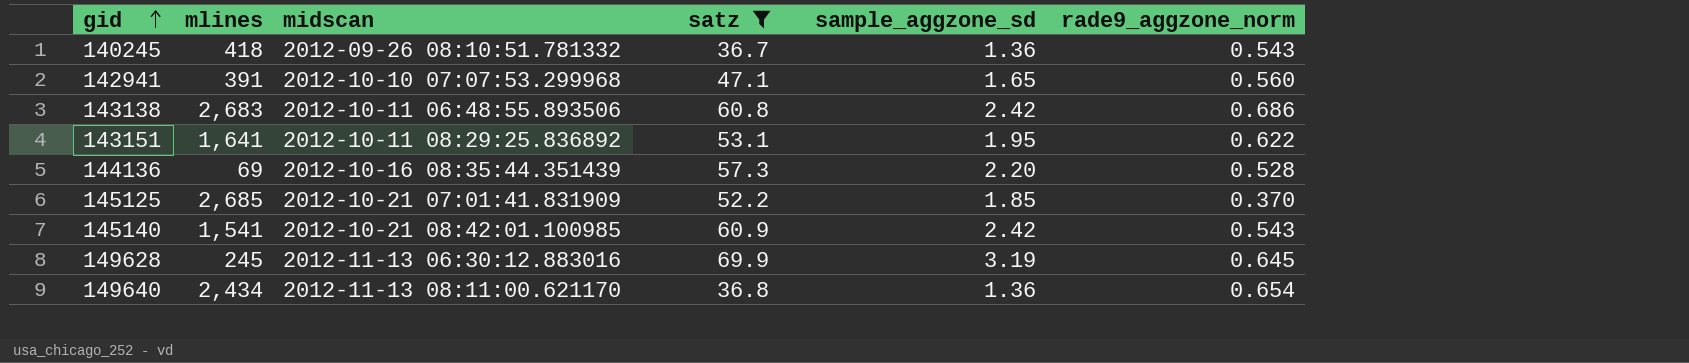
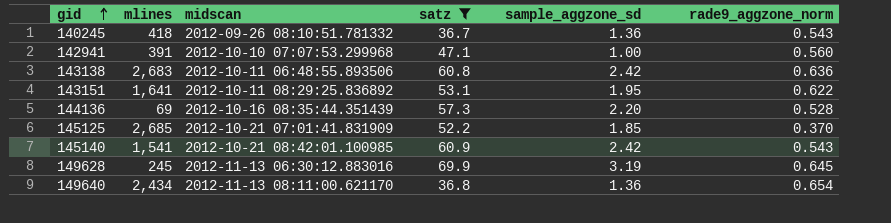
142941 | sample_aggzone_sd: 1.65 -> 1.00
143138 | rade9_aggzone_norm: 0.686 -> 0.636

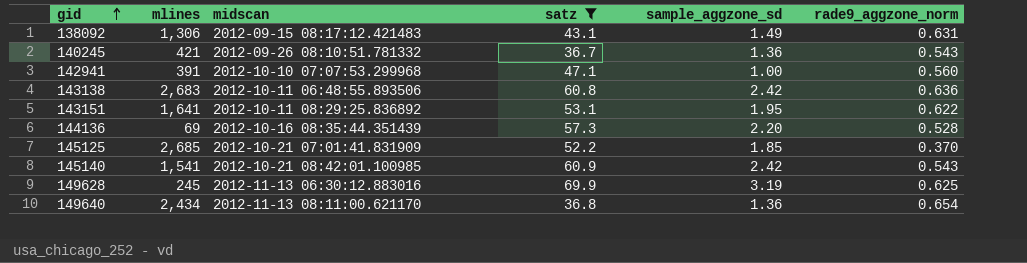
row 138092: none -> 1,306 | 2012-09-15 08:17:12.421483 | 43.1 | 1.49 | 0.631
140245 | mlines: 418 -> 421
149628 | rade9_aggzone_norm: 0.645 -> 0.625

